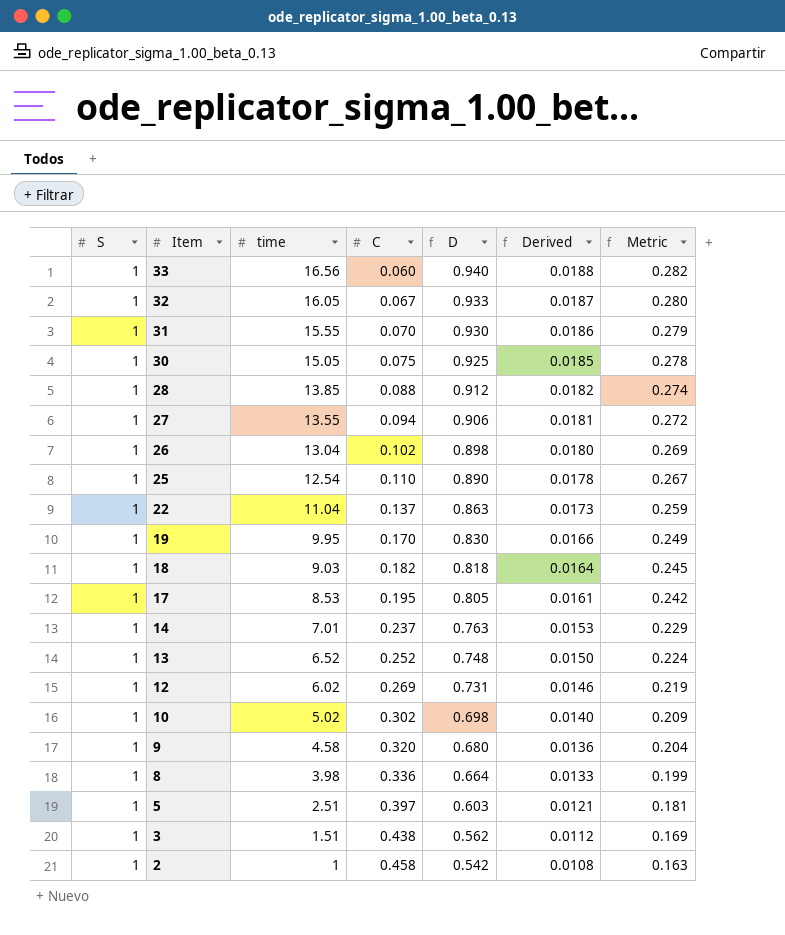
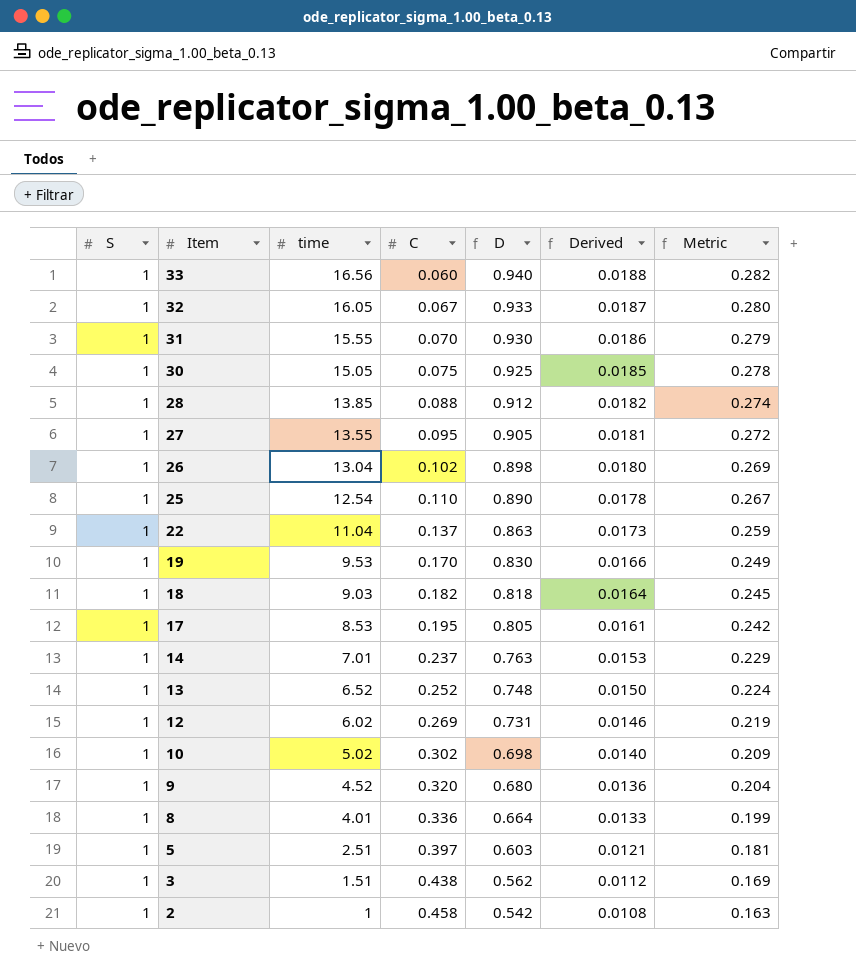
27 | C: 0.094 -> 0.095
27 | D: 0.906 -> 0.905
19 | time: 9.95 -> 9.53
9 | time: 4.58 -> 4.52
8 | time: 3.98 -> 4.01

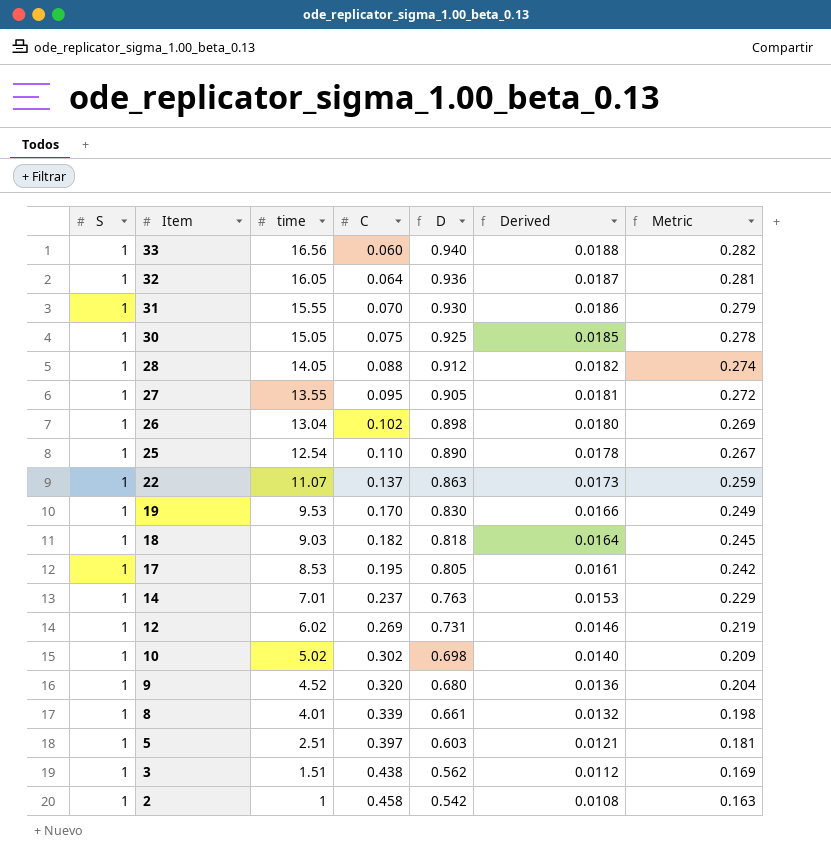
row 13: 1 | 6.52 | 0.252 | 0.748 | 0.0150 | 0.224 -> none
32 | C: 0.067 -> 0.064
32 | D: 0.933 -> 0.936
32 | Metric: 0.280 -> 0.281
28 | time: 13.85 -> 14.05
22 | time: 11.04 -> 11.07
8 | C: 0.336 -> 0.339
8 | D: 0.664 -> 0.661
8 | Derived: 0.0133 -> 0.0132
8 | Metric: 0.199 -> 0.198

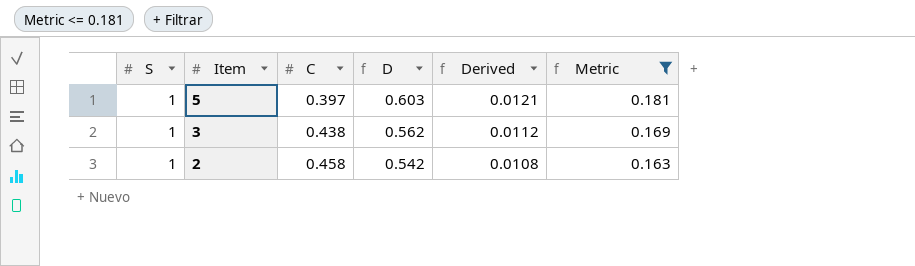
filter: none -> Metric <= 0.181
column time | position: 3 -> none

